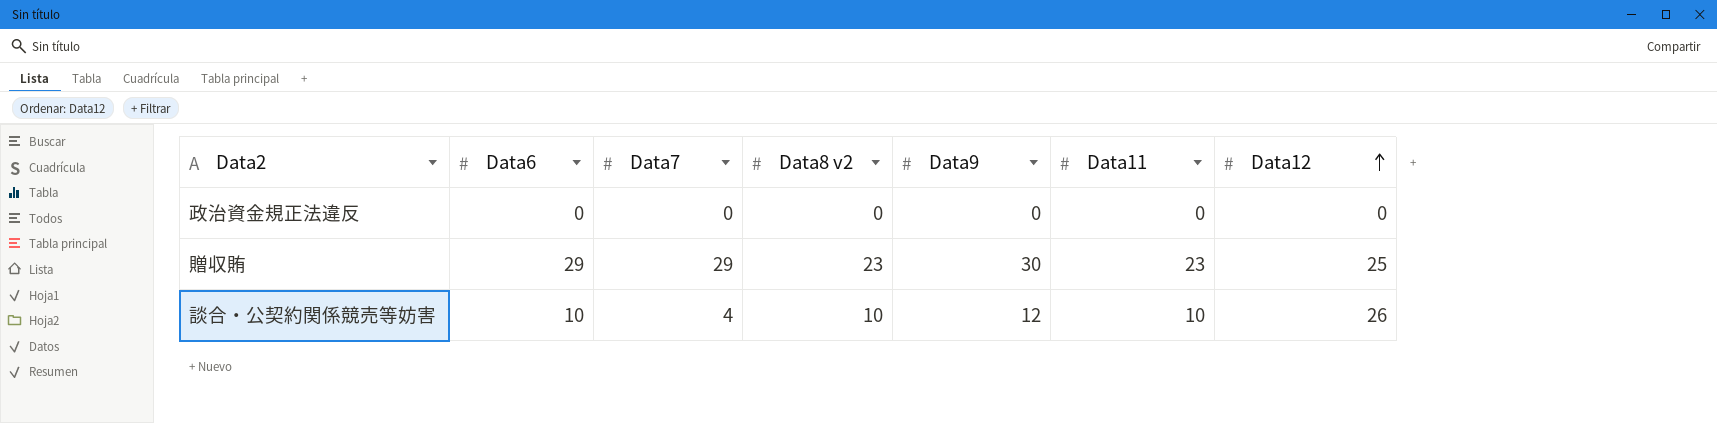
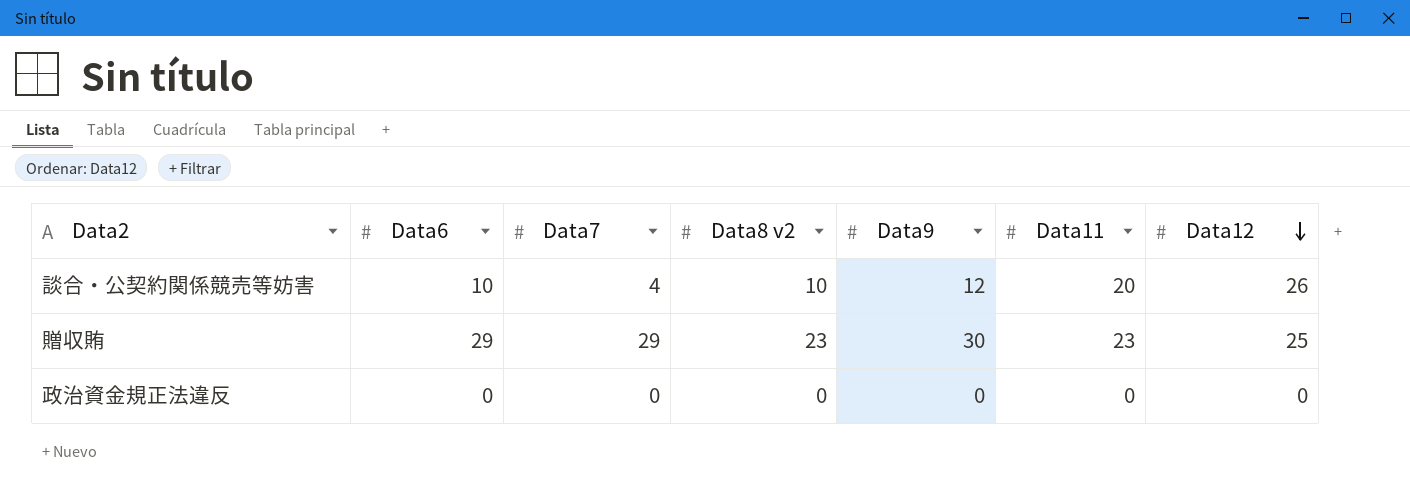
row order: Data12 ascending -> Data12 descending
談合・公契約関係競売等妨害 | Data11: 10 -> 20

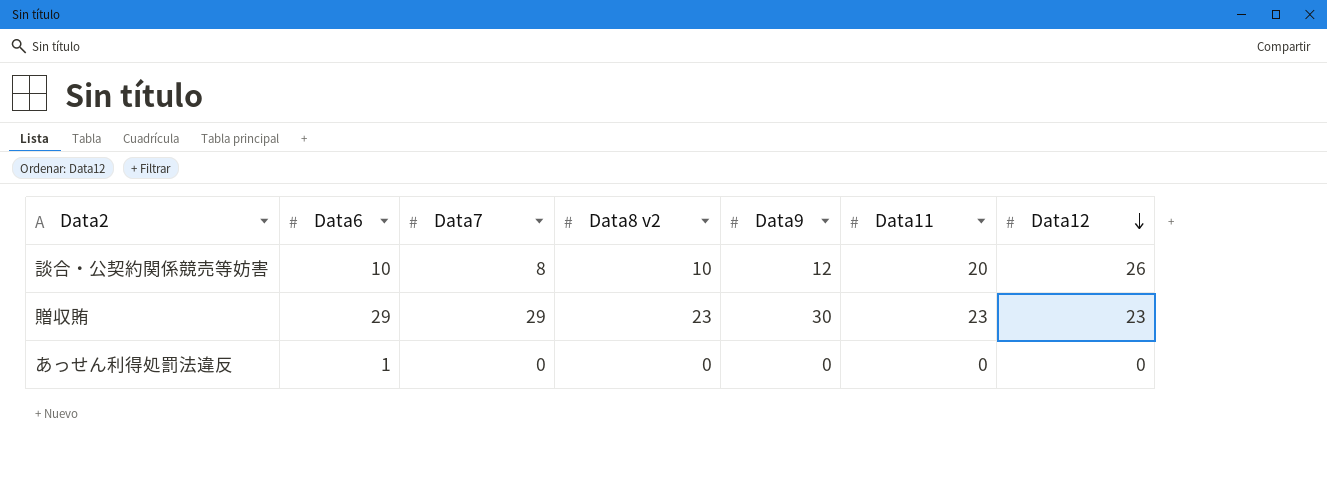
row 政治資金規正法違反: 0 | 0 | 0 | 0 | 0 | 0 -> none
談合・公契約関係競売等妨害 | Data7: 4 -> 8
贈収賄 | Data12: 25 -> 23
row あっせん利得処罰法違反: none -> 1 | 0 | 0 | 0 | 0 | 0

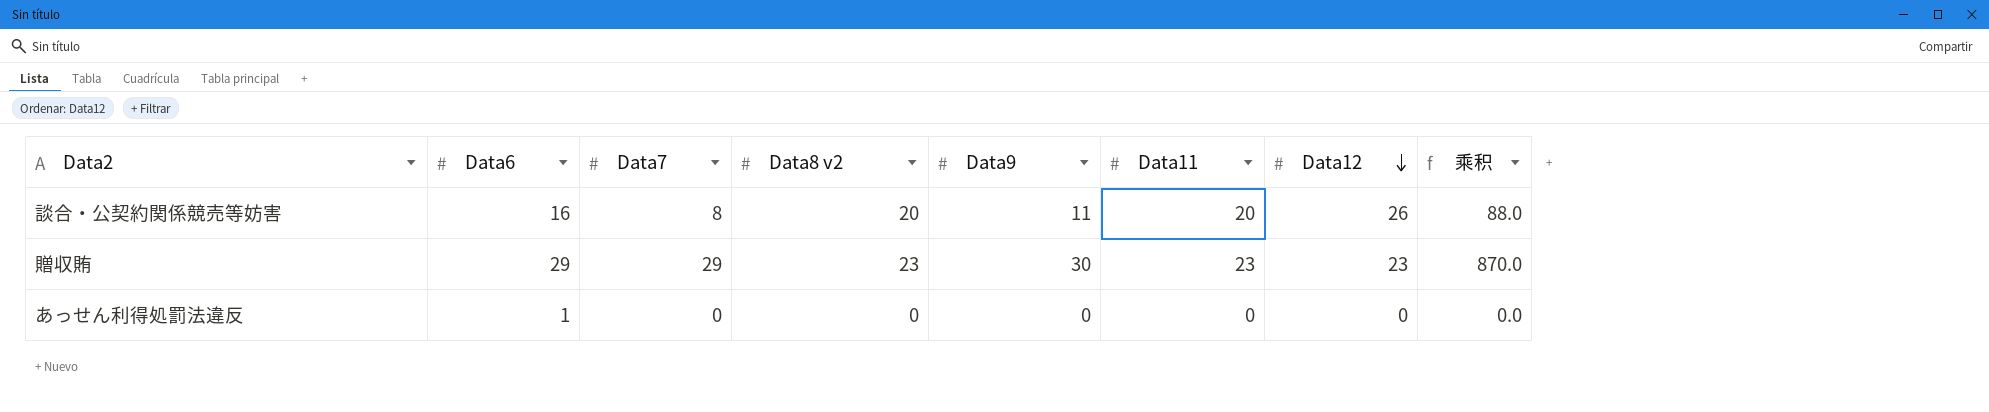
column 乘积 | formula: none -> [Data7] * [Data9]
談合・公契約関係競売等妨害 | Data6: 10 -> 16
談合・公契約関係競売等妨害 | Data8 v2: 10 -> 20
談合・公契約関係競売等妨害 | Data9: 12 -> 11

